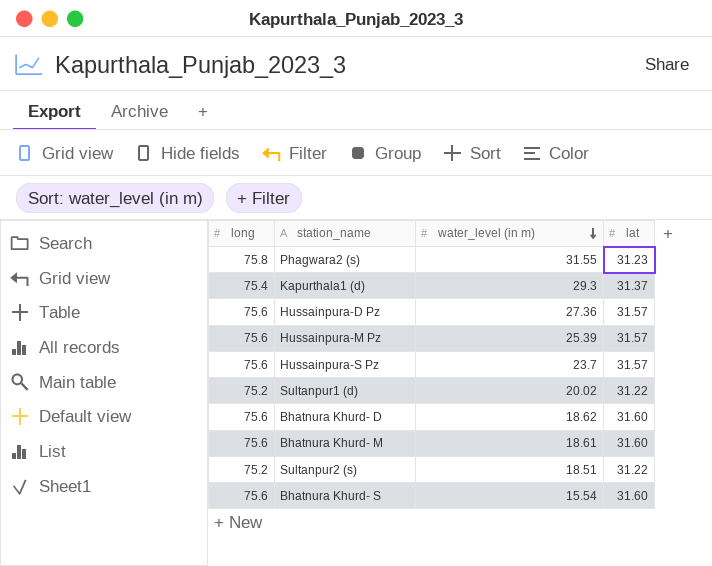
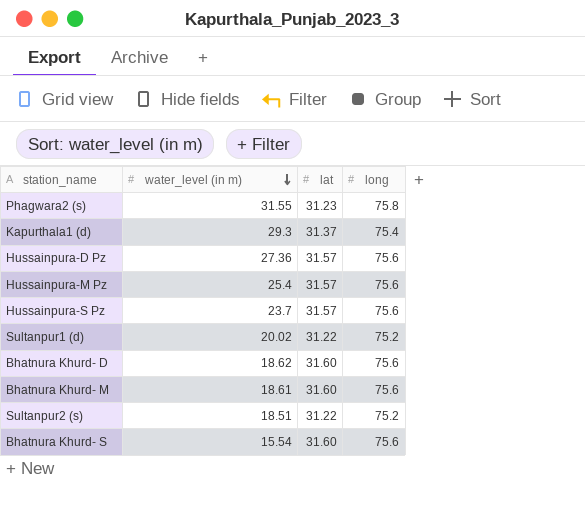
column long | position: 1 -> 4
Hussainpura-M Pz | water_level (in m): 25.39 -> 25.4

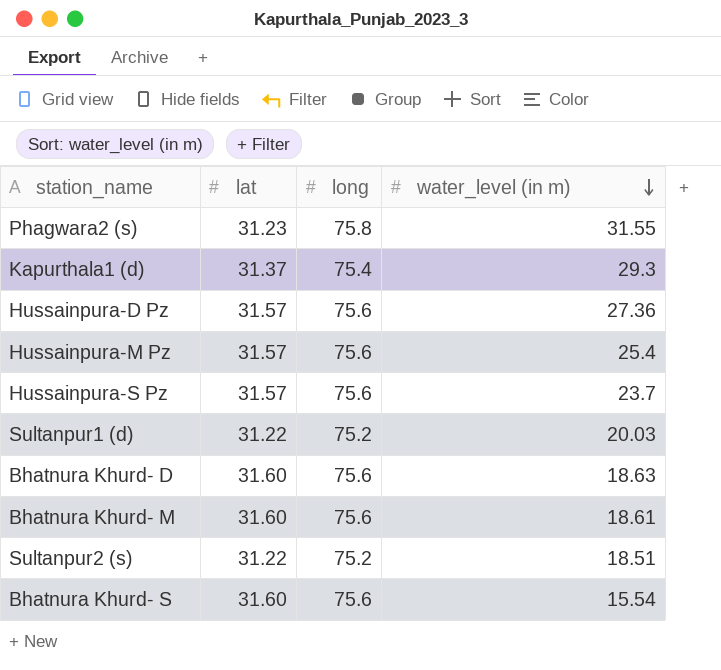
column water_level (in m) | position: 2 -> 4
Sultanpur1 (d) | water_level (in m): 20.02 -> 20.03
Bhatnura Khurd- D | water_level (in m): 18.62 -> 18.63

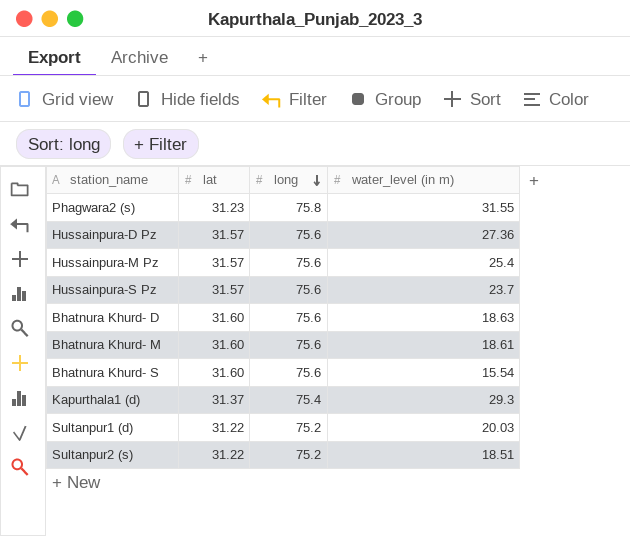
row order: water_level (in m) descending -> long descending

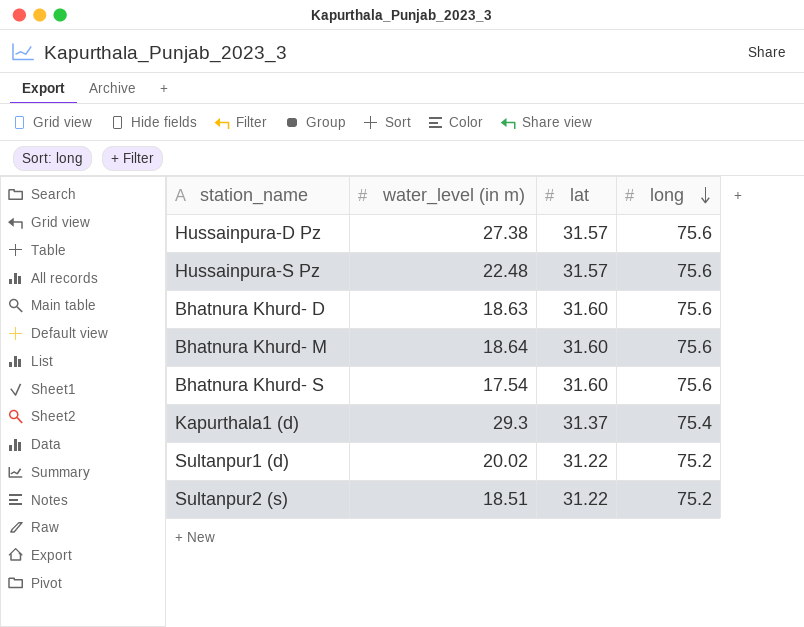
column water_level (in m) | position: 4 -> 2
row Phagwara2 (s): 31.23 | 75.8 | 31.55 -> none
row Hussainpura-M Pz: 31.57 | 75.6 | 25.4 -> none
Hussainpura-D Pz | water_level (in m): 27.36 -> 27.38
Hussainpura-S Pz | water_level (in m): 23.7 -> 22.48
Bhatnura Khurd- M | water_level (in m): 18.61 -> 18.64
Bhatnura Khurd- S | water_level (in m): 15.54 -> 17.54
Sultanpur1 (d) | water_level (in m): 20.03 -> 20.02

